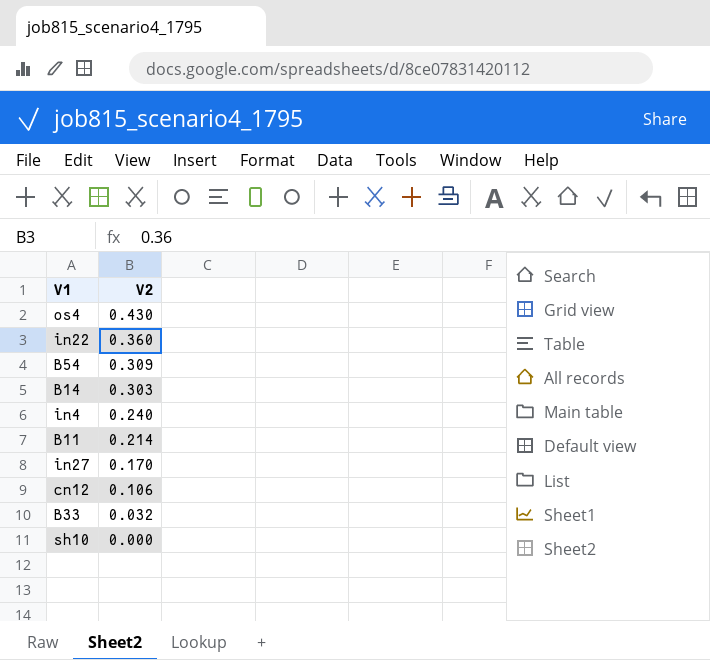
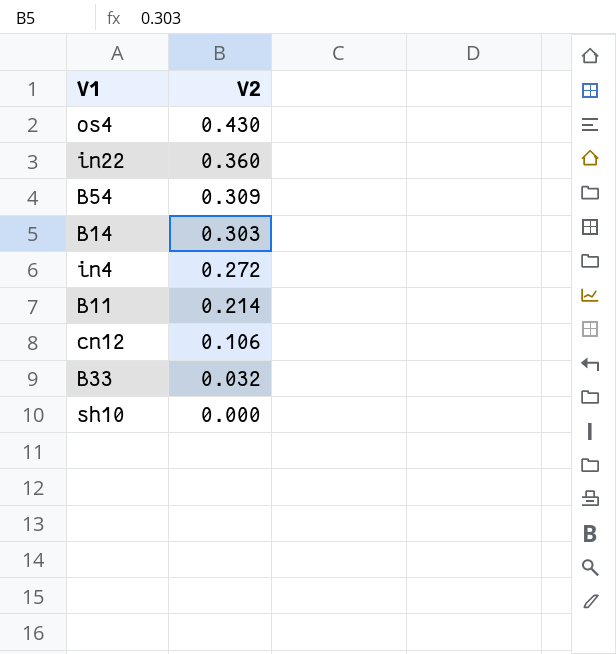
row in27: 0.170 -> none
in4 | V2: 0.240 -> 0.272

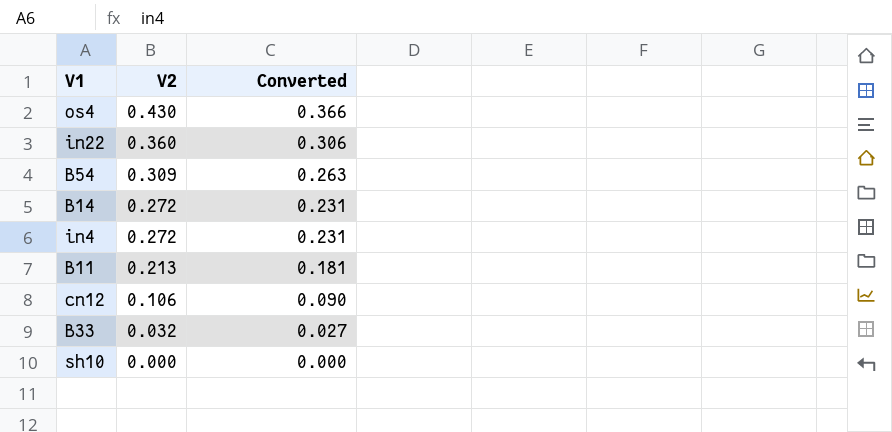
column Converted | formula: none -> [V2] * 0.85
B14 | V2: 0.303 -> 0.272
B11 | V2: 0.214 -> 0.213

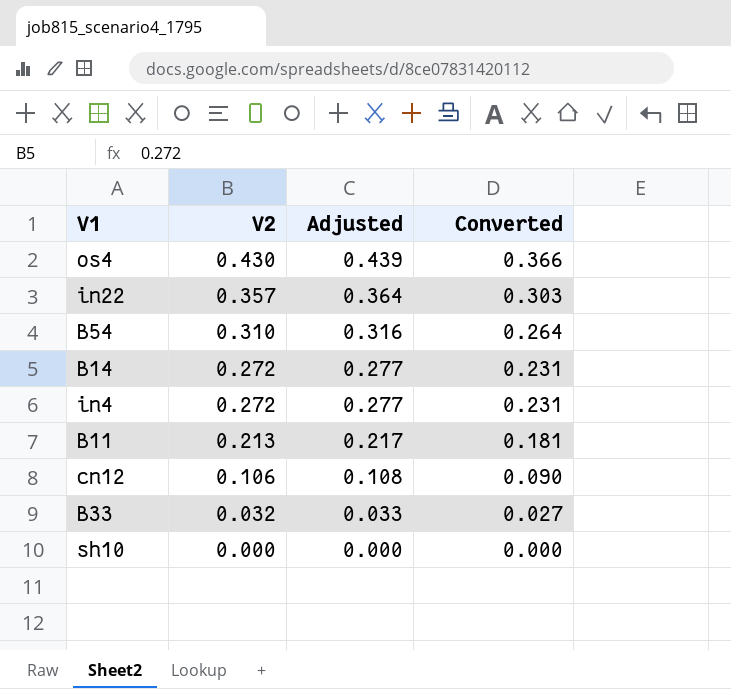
column Adjusted | formula: none -> [V2] * 1.02
in22 | V2: 0.360 -> 0.357
in22 | Converted: 0.306 -> 0.303
B54 | V2: 0.309 -> 0.310
B54 | Converted: 0.263 -> 0.264

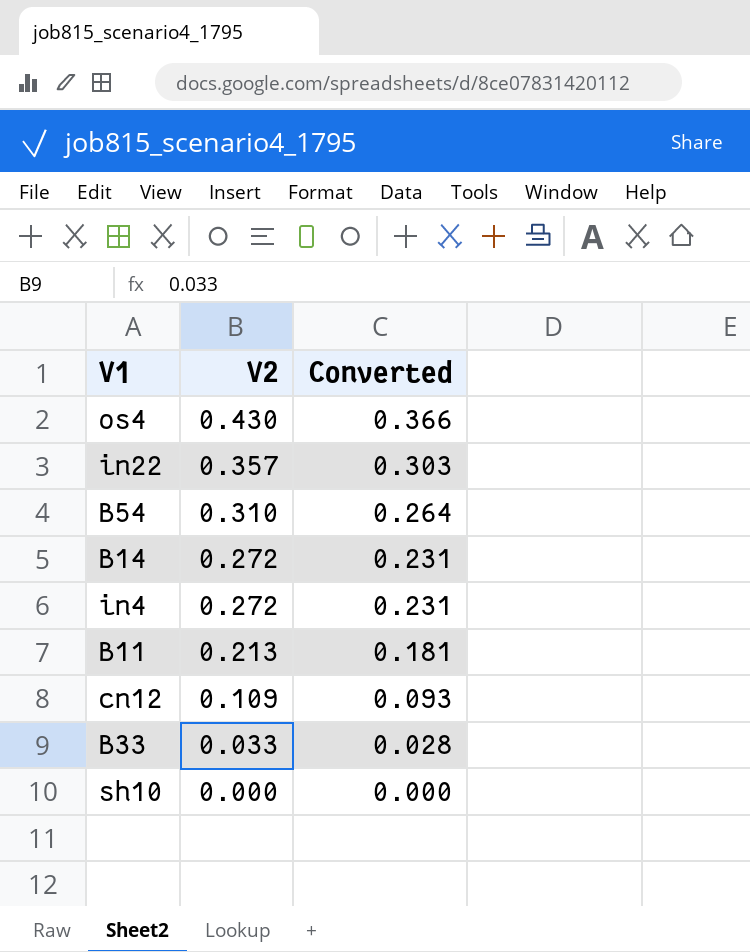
column Adjusted | formula: [V2] * 1.02 -> none
cn12 | V2: 0.106 -> 0.109
cn12 | Converted: 0.090 -> 0.093
B33 | V2: 0.032 -> 0.033
B33 | Converted: 0.027 -> 0.028

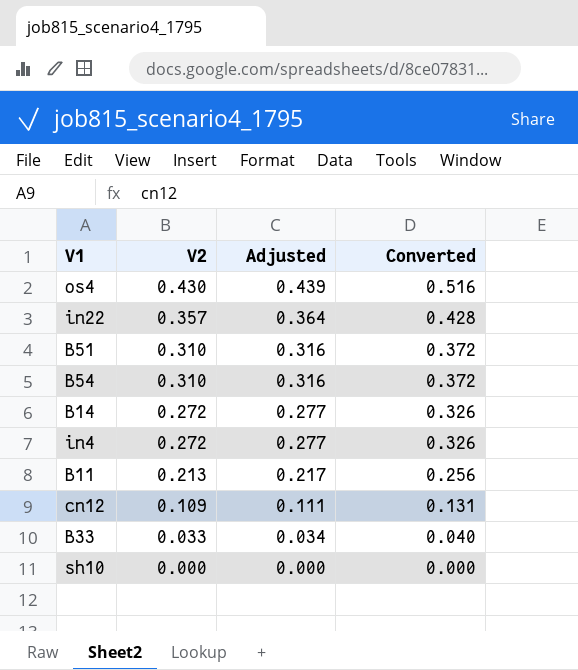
column Adjusted | formula: none -> [V2] * 1.02
column Converted | formula: [V2] * 0.85 -> [V2] * 1.2
row B51: none -> 0.310 | 0.316 | 0.372

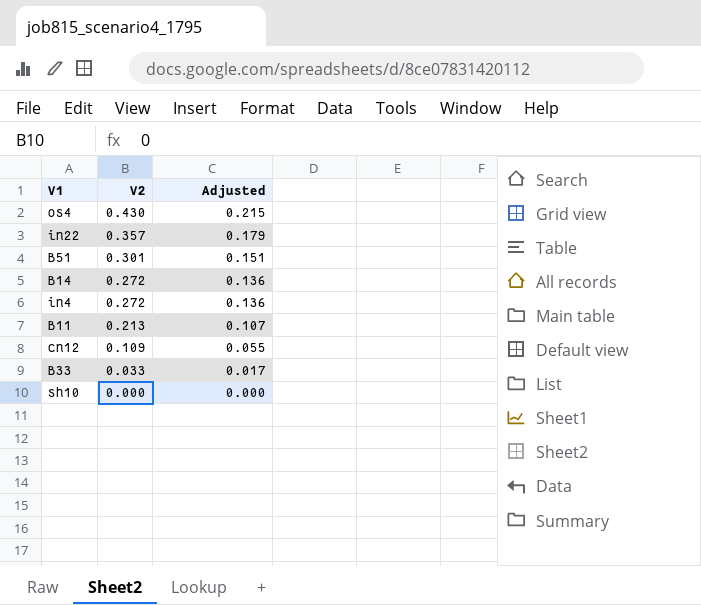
column Converted | formula: [V2] * 1.2 -> none
column Adjusted | formula: [V2] * 1.02 -> [V2] * 0.5
row B54: 0.310 | 0.316 | 0.372 -> none
B51 | V2: 0.310 -> 0.301

